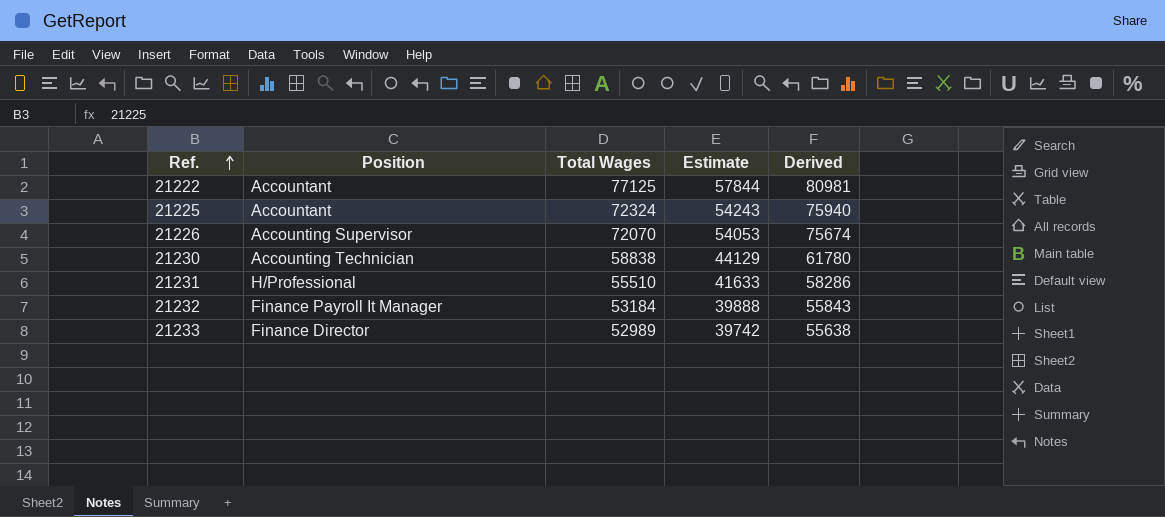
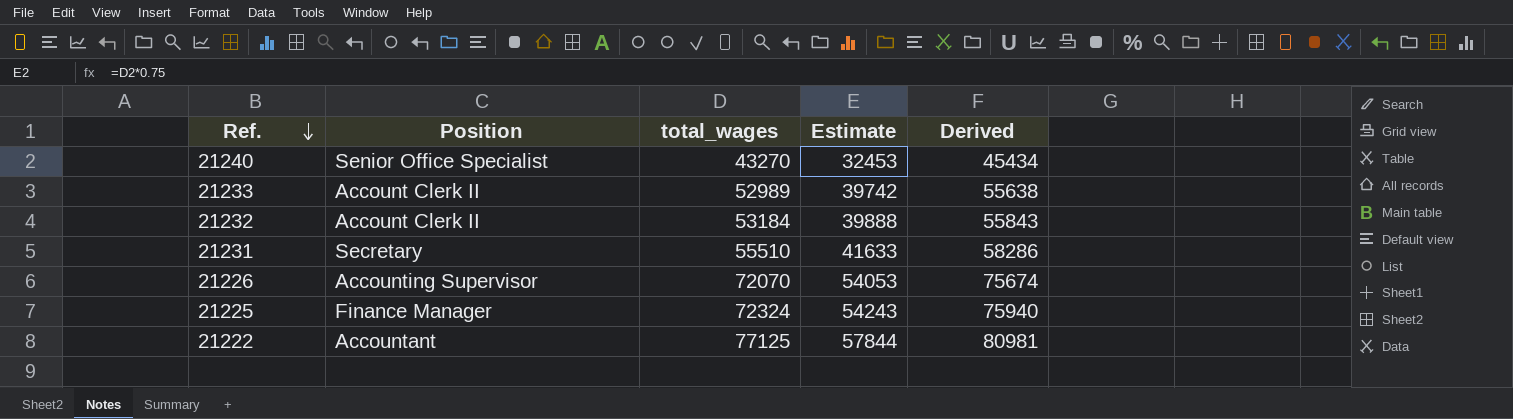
row order: Ref. ascending -> Ref. descending
column name: Total Wages -> total_wages
row 21230: Accounting Technician | 58838 | 44129 | 61780 -> none
row 21240: none -> Senior Office Specialist | 43270 | 32453 | 45434
21233 | Position: Finance Director -> Account Clerk II
21232 | Position: Finance Payroll It Manager -> Account Clerk II
21231 | Position: H/Professional -> Secretary
21225 | Position: Accountant -> Finance Manager

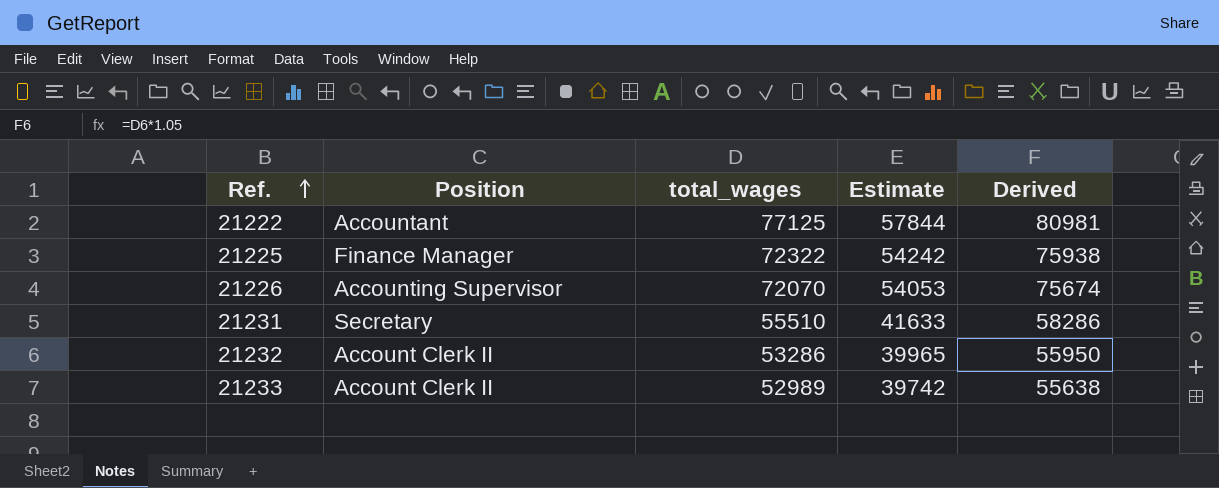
row order: Ref. descending -> Ref. ascending
row 21240: Senior Office Specialist | 43270 | 32453 | 45434 -> none
21225 | total_wages: 72324 -> 72322
21225 | Estimate: 54243 -> 54242
21225 | Derived: 75940 -> 75938
21232 | total_wages: 53184 -> 53286
21232 | Estimate: 39888 -> 39965
21232 | Derived: 55843 -> 55950

